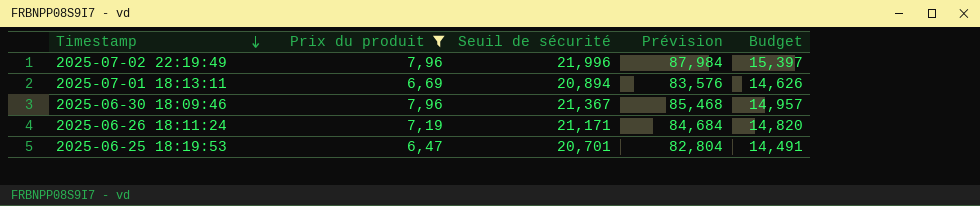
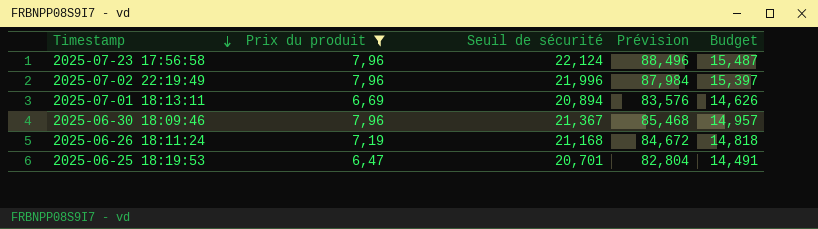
row 2025-07-23 17:56:58: none -> 7,96 | 22,124 | 88,496 | 15,487
2025-06-26 18:11:24 | Seuil de sécurité: 21,171 -> 21,168
2025-06-26 18:11:24 | Prévision: 84,684 -> 84,672
2025-06-26 18:11:24 | Budget: 14,820 -> 14,818

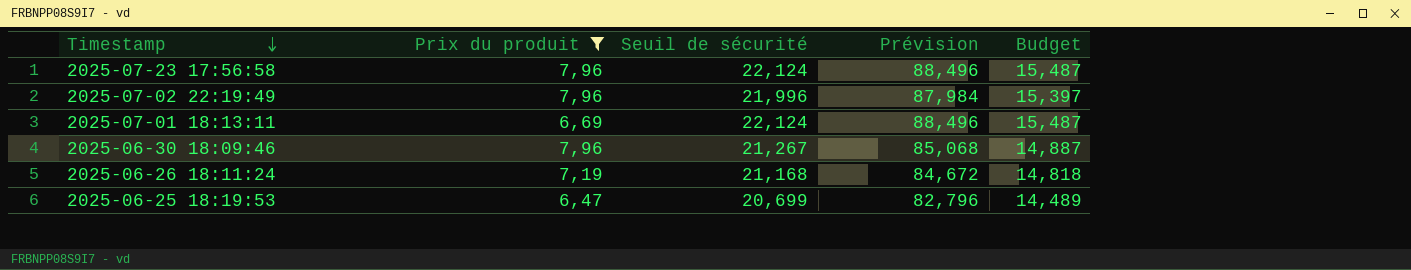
2025-07-01 18:13:11 | Seuil de sécurité: 20,894 -> 22,124
2025-07-01 18:13:11 | Prévision: 83,576 -> 88,496
2025-07-01 18:13:11 | Budget: 14,626 -> 15,487
2025-06-30 18:09:46 | Seuil de sécurité: 21,367 -> 21,267
2025-06-30 18:09:46 | Prévision: 85,468 -> 85,068
2025-06-30 18:09:46 | Budget: 14,957 -> 14,887
2025-06-25 18:19:53 | Seuil de sécurité: 20,701 -> 20,699
2025-06-25 18:19:53 | Prévision: 82,804 -> 82,796
2025-06-25 18:19:53 | Budget: 14,491 -> 14,489

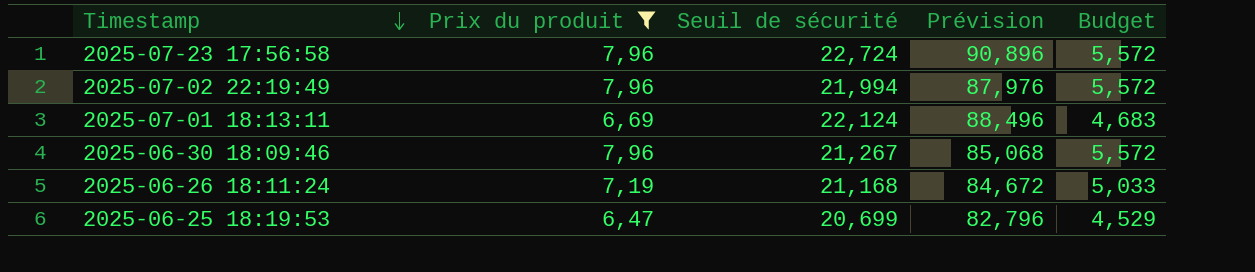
column Budget | formula: [Seuil de sécurité] * 0,7 -> [Prix du produit] * 0,7
2025-07-23 17:56:58 | Seuil de sécurité: 22,124 -> 22,724
2025-07-23 17:56:58 | Prévision: 88,496 -> 90,896
2025-07-02 22:19:49 | Seuil de sécurité: 21,996 -> 21,994
2025-07-02 22:19:49 | Prévision: 87,984 -> 87,976

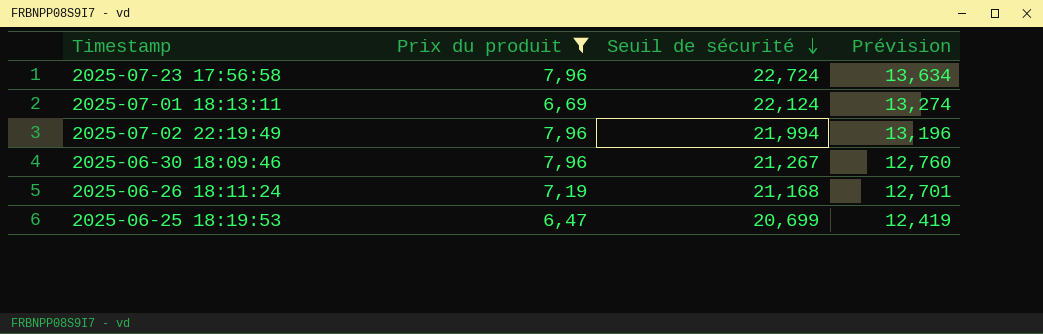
row order: Timestamp descending -> Seuil de sécurité descending
column Budget | formula: [Prix du produit] * 0,7 -> none
column Prévision | formula: [Seuil de sécurité] * 4 -> [Seuil de sécurité] * 0,6

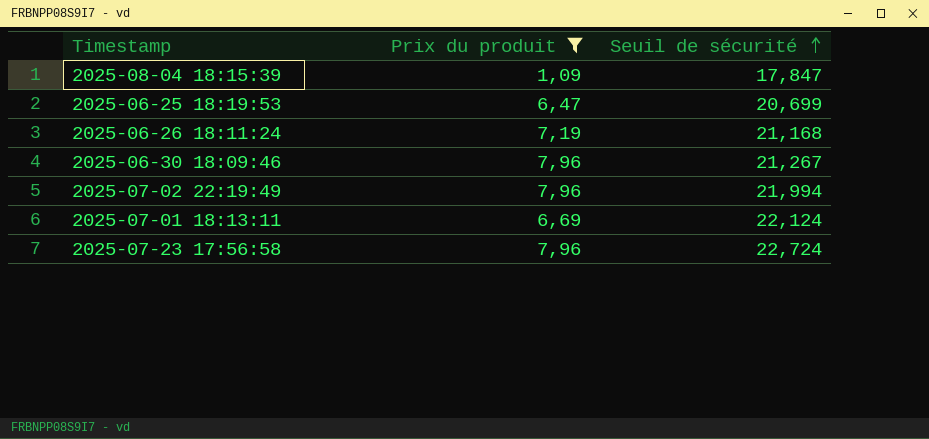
row order: Seuil de sécurité descending -> Seuil de sécurité ascending
column Prévision | formula: [Seuil de sécurité] * 0,6 -> none
row 2025-08-04 18:15:39: none -> 1,09 | 17,847

